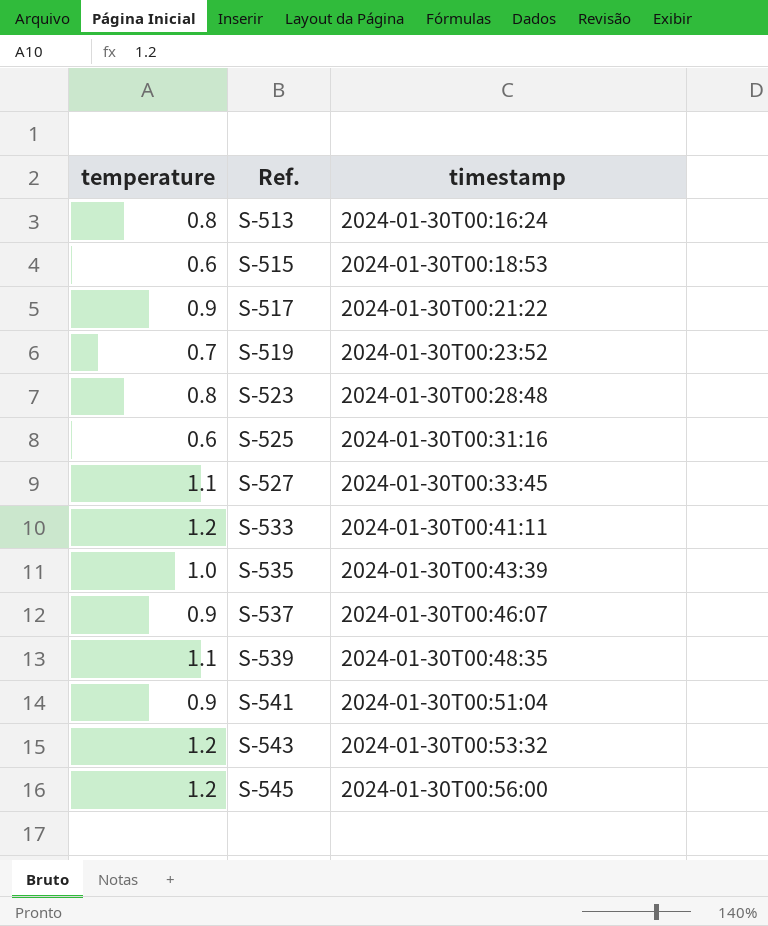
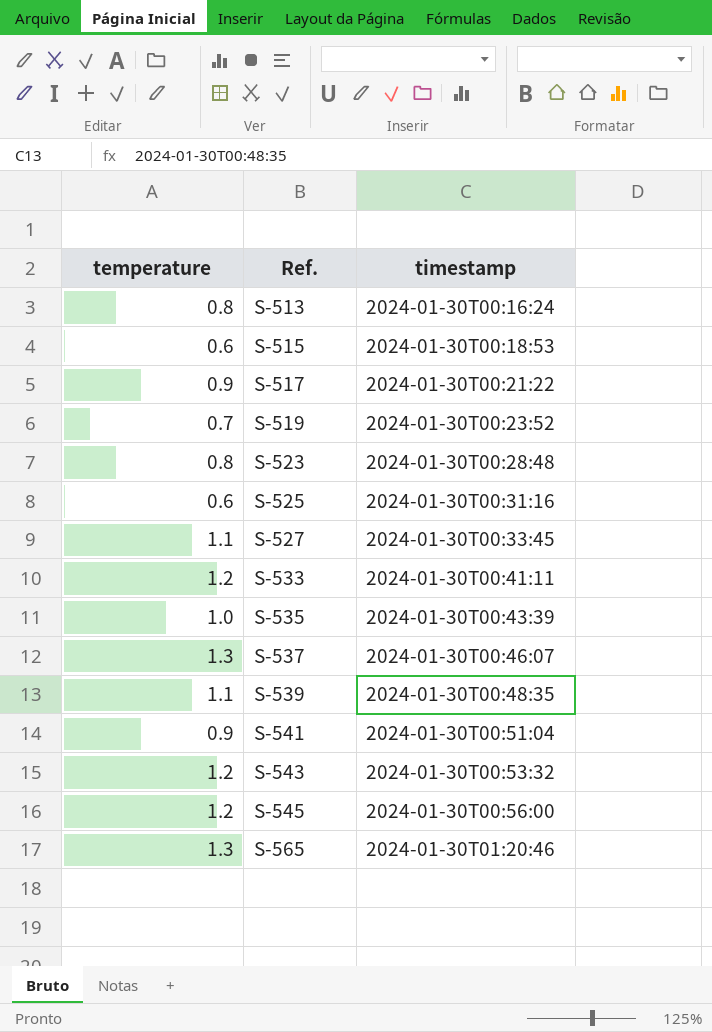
S-537 | temperature: 0.9 -> 1.3
row S-565: none -> 1.3 | 2024-01-30T01:20:46

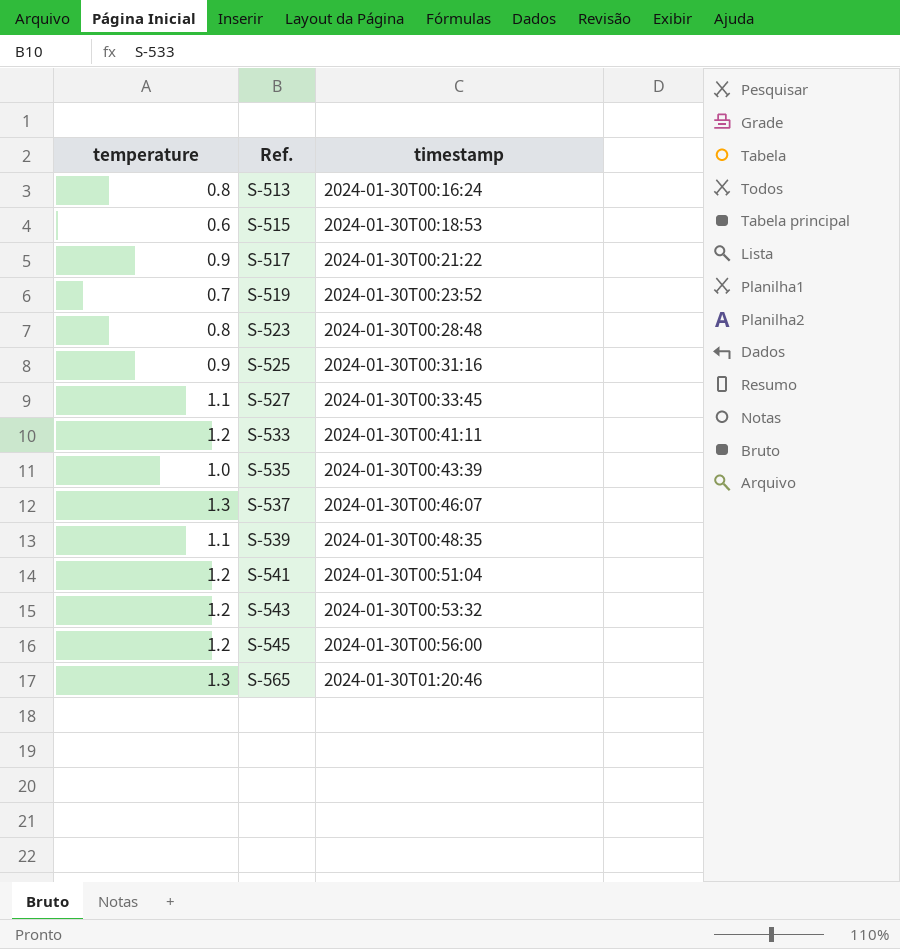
S-525 | temperature: 0.6 -> 0.9
S-541 | temperature: 0.9 -> 1.2

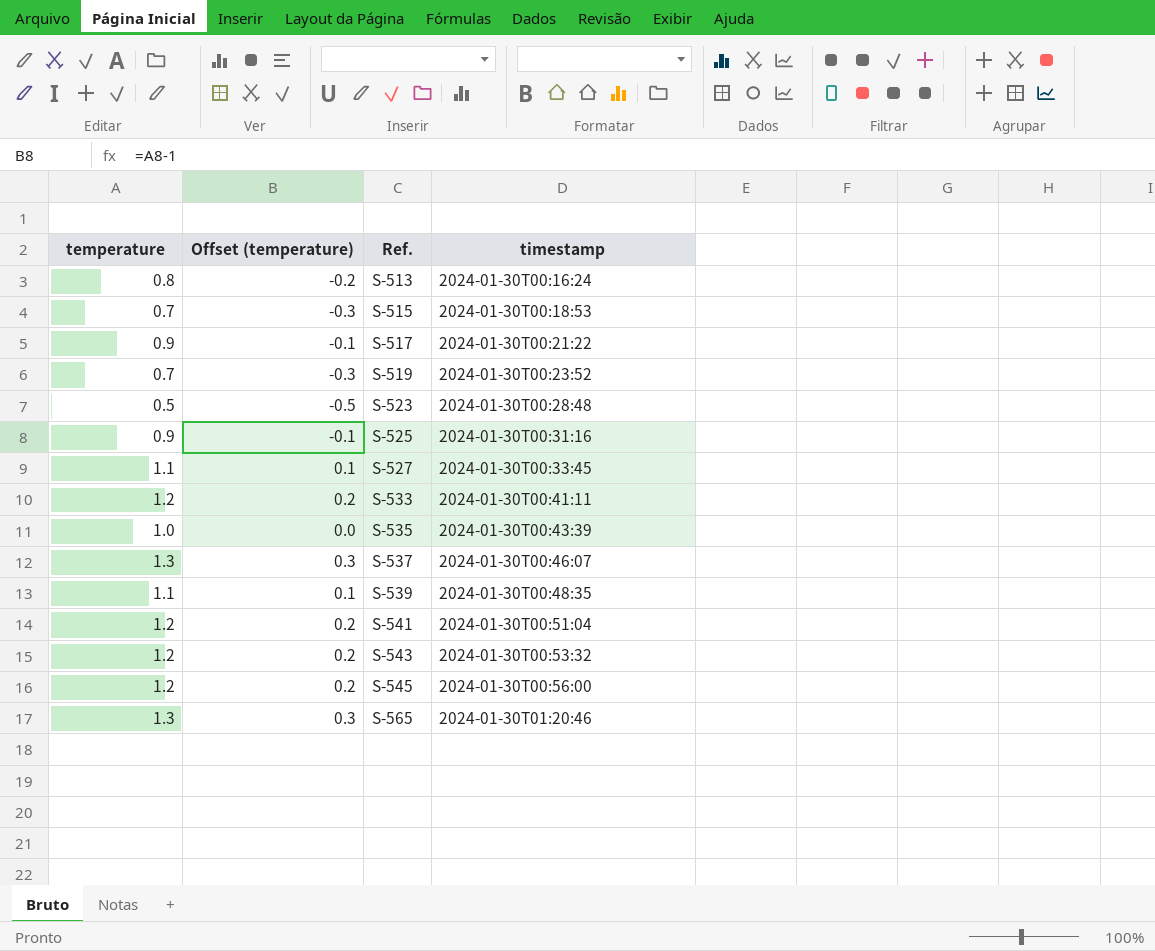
column Offset (temperature) | formula: none -> [temperature] - 1
S-515 | temperature: 0.6 -> 0.7
S-523 | temperature: 0.8 -> 0.5

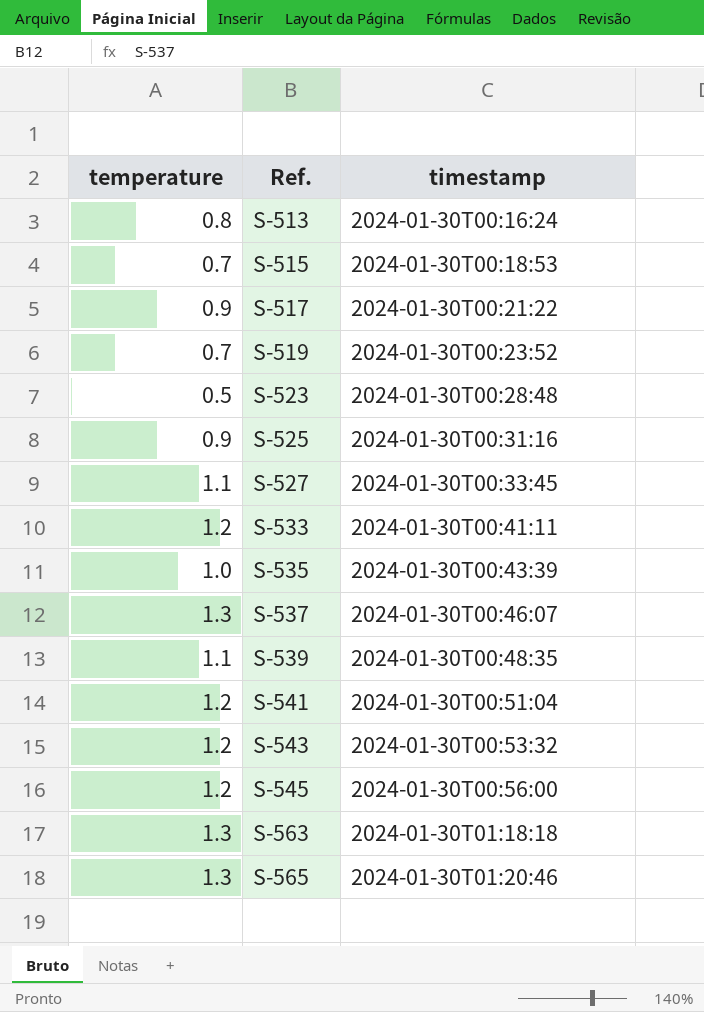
column Offset (temperature) | formula: [temperature] - 1 -> none
row S-563: none -> 1.3 | 2024-01-30T01:18:18

